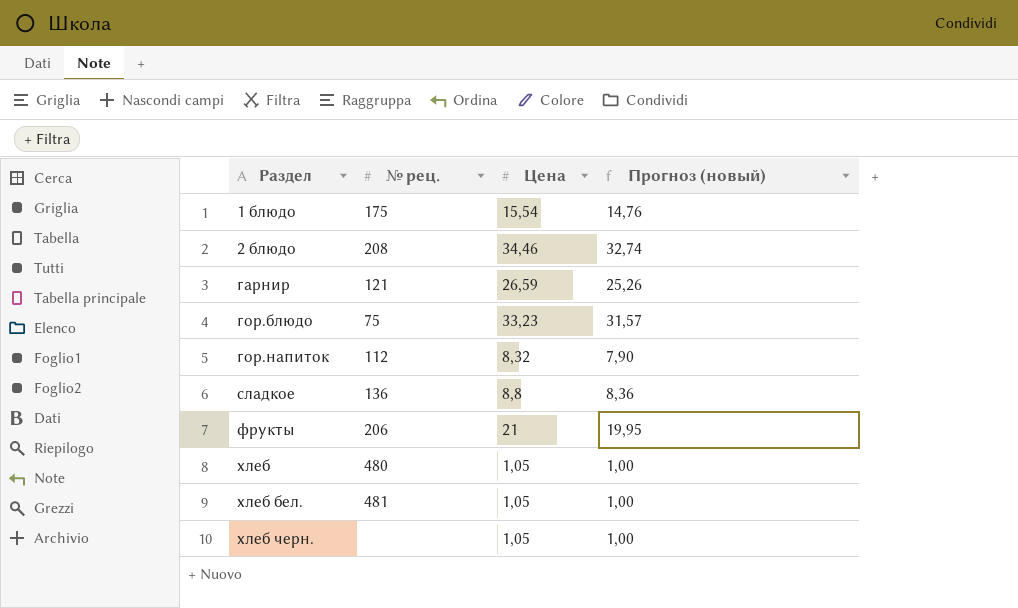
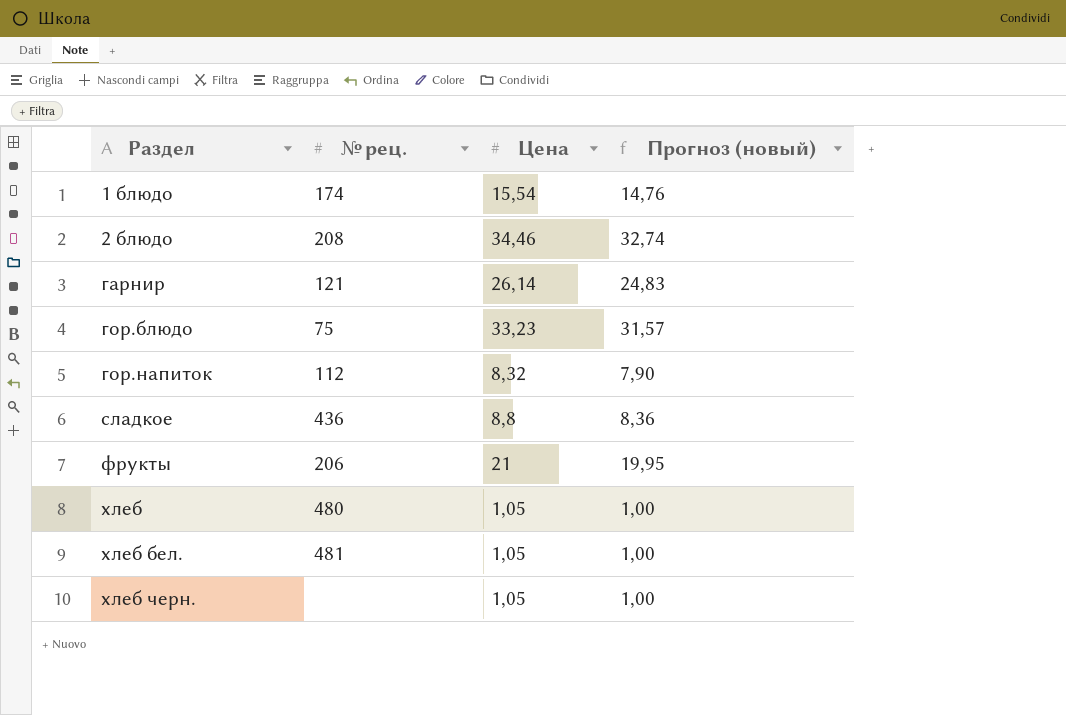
1 блюдо | № рец.: 175 -> 174
гарнир | Цена: 26,59 -> 26,14
гарнир | Прогноз (новый): 25,26 -> 24,83
сладкое | № рец.: 136 -> 436

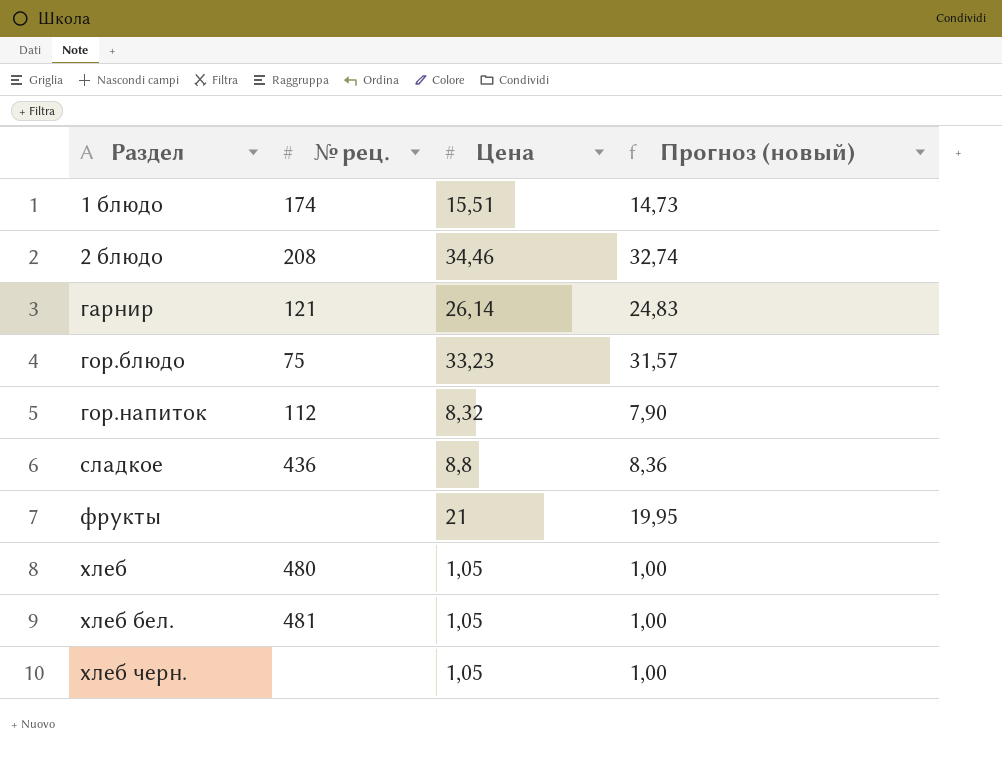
1 блюдо | Цена: 15,54 -> 15,51
1 блюдо | Прогноз (новый): 14,76 -> 14,73
фрукты | № рец.: 206 -> none

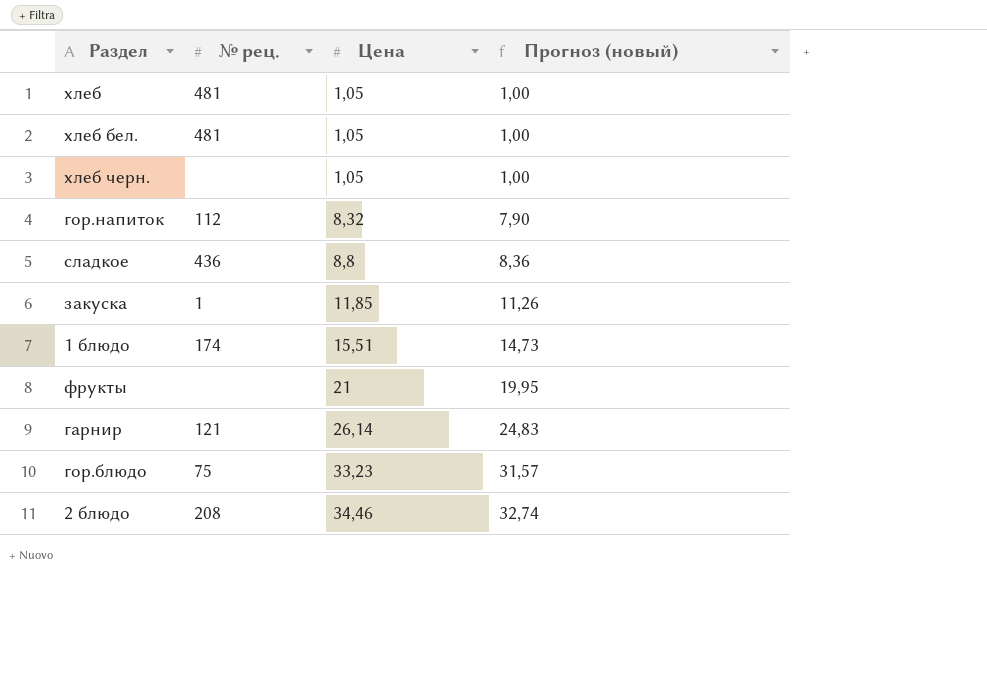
row order: Раздел ascending -> Цена ascending
хлеб | № рец.: 480 -> 481
row закуска: none -> 1 | 11,85 | 11,26

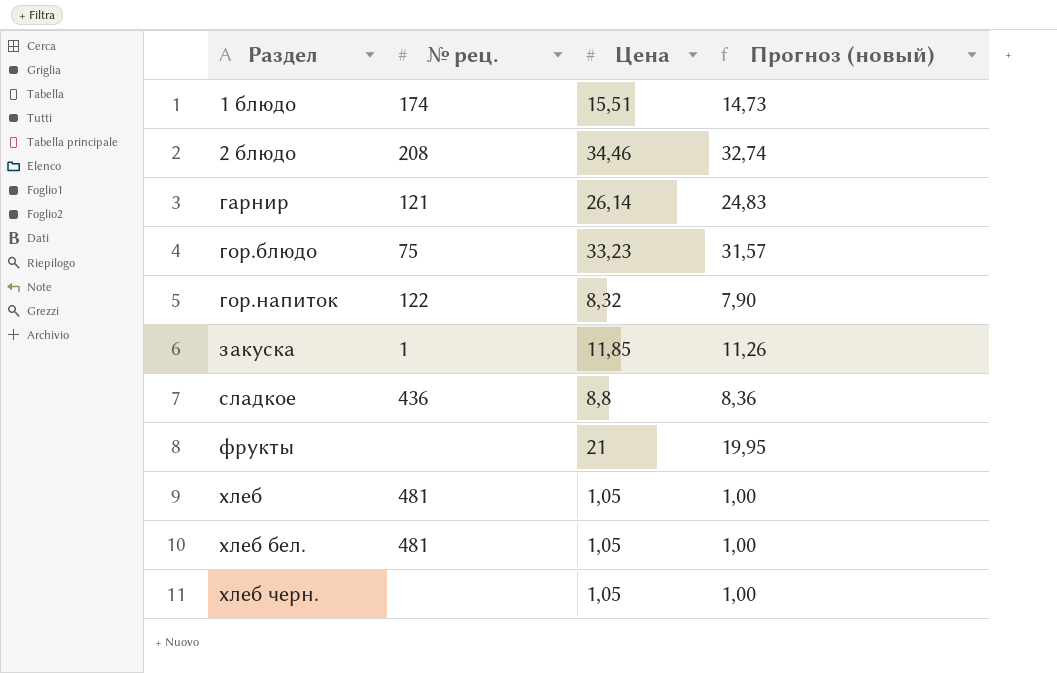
row order: Цена ascending -> Раздел ascending
гор.напиток | № рец.: 112 -> 122

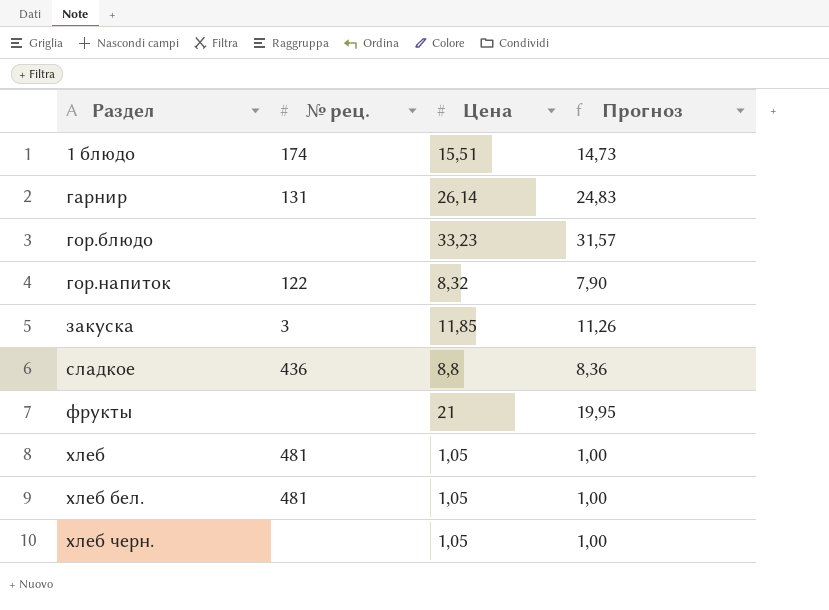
column name: Прогноз (новый) -> Прогноз
row 2 блюдо: 208 | 34,46 | 32,74 -> none
гарнир | № рец.: 121 -> 131
гор.блюдо | № рец.: 75 -> none
закуска | № рец.: 1 -> 3

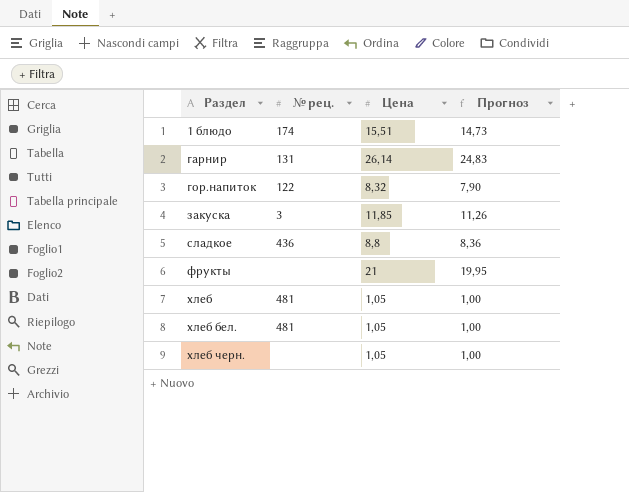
row гор.блюдо: none | 33,23 | 31,57 -> none

